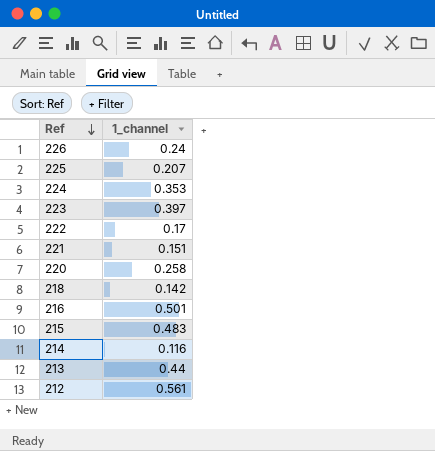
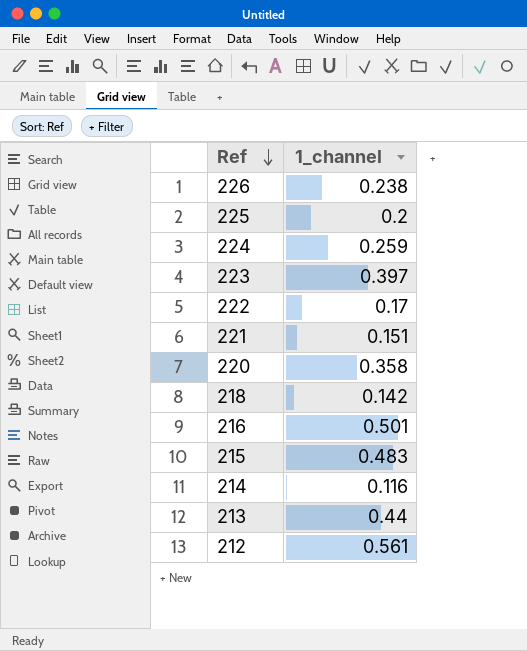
226 | 1_channel: 0.24 -> 0.238
225 | 1_channel: 0.207 -> 0.2
224 | 1_channel: 0.353 -> 0.259
220 | 1_channel: 0.258 -> 0.358

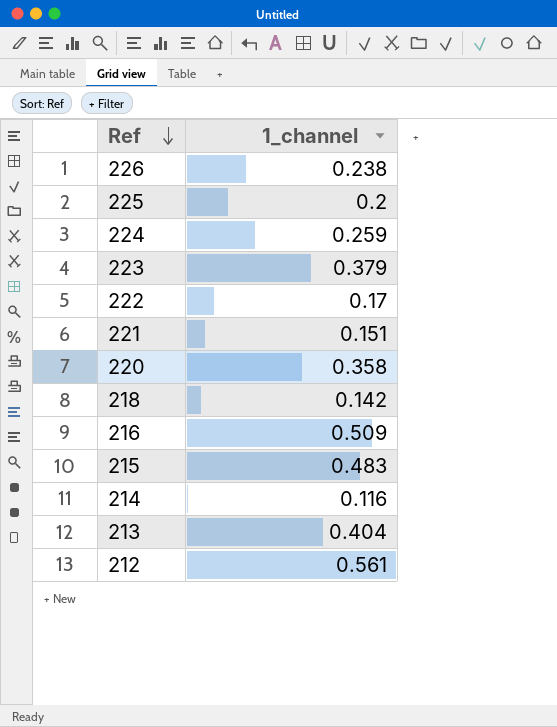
223 | 1_channel: 0.397 -> 0.379
216 | 1_channel: 0.501 -> 0.509
213 | 1_channel: 0.44 -> 0.404

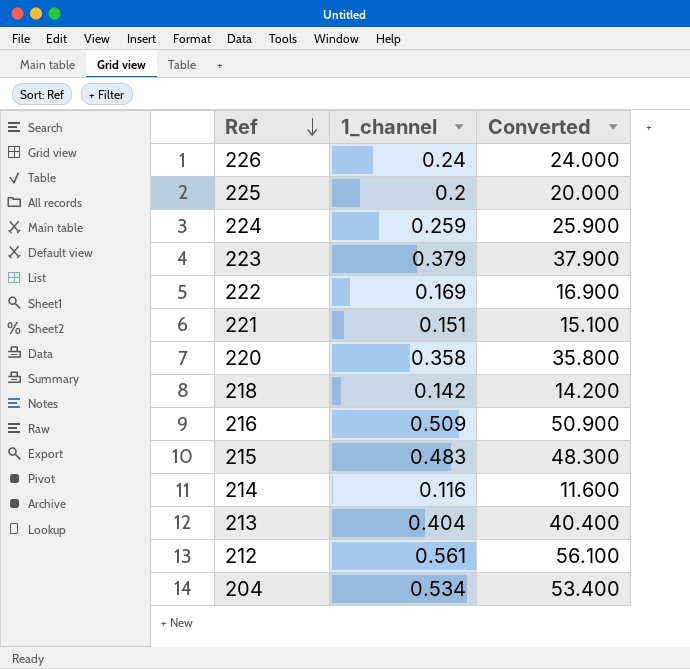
column Converted | formula: none -> [1_channel] * 100
226 | 1_channel: 0.238 -> 0.24
222 | 1_channel: 0.17 -> 0.169
row 204: none -> 0.534 | 53.400

